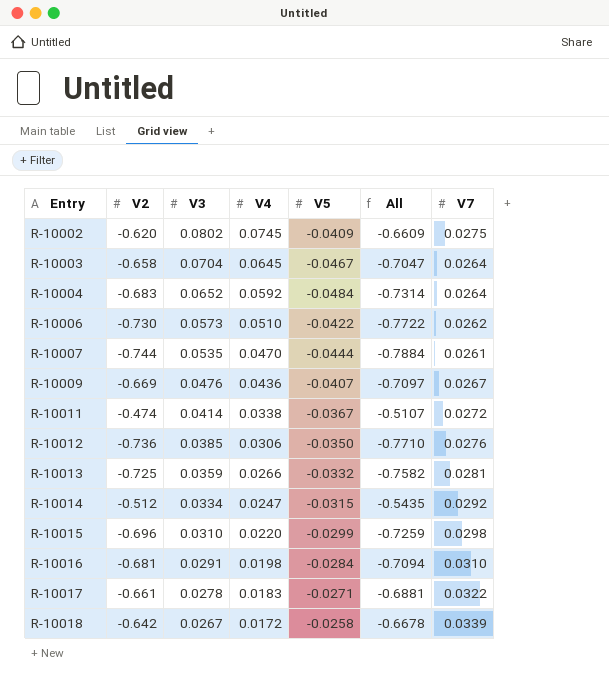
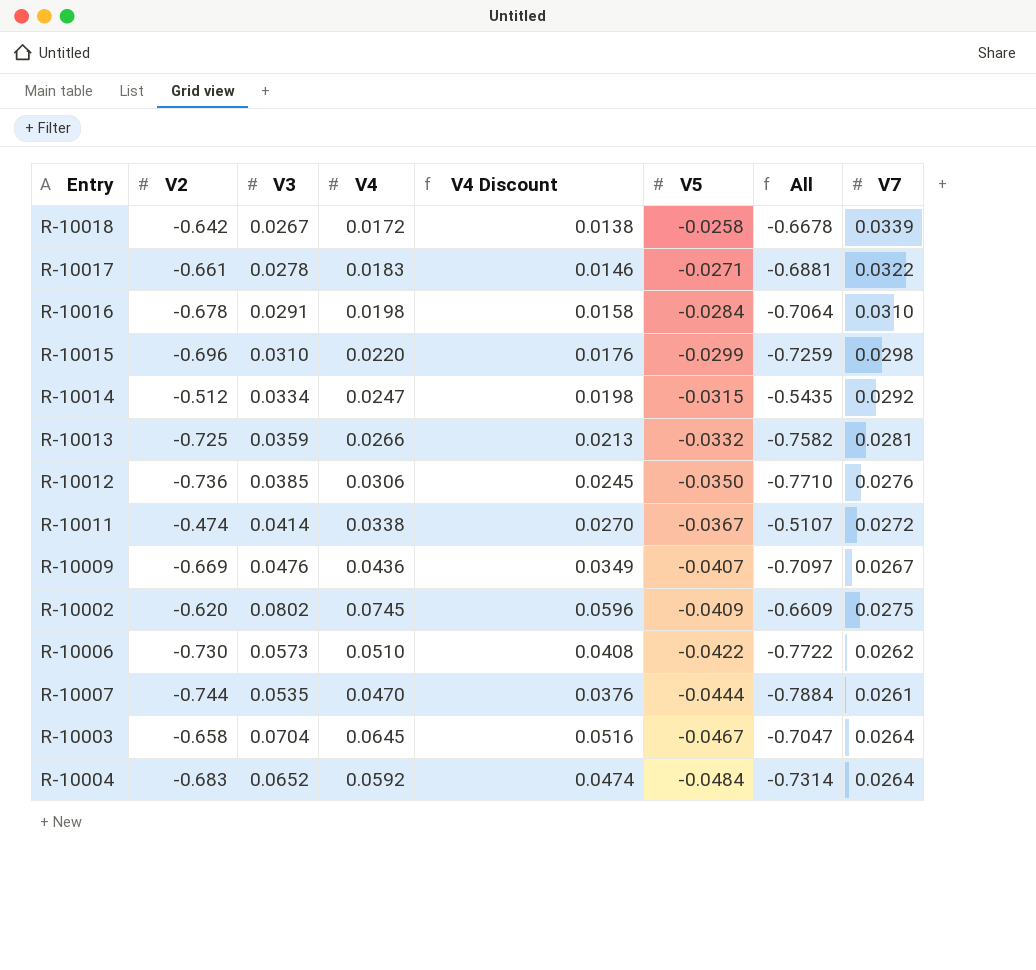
row order: Entry ascending -> V5 descending
column V4 Discount | formula: none -> [V4] * 0.8
R-10016 | V2: -0.681 -> -0.678
R-10016 | All: -0.7094 -> -0.7064

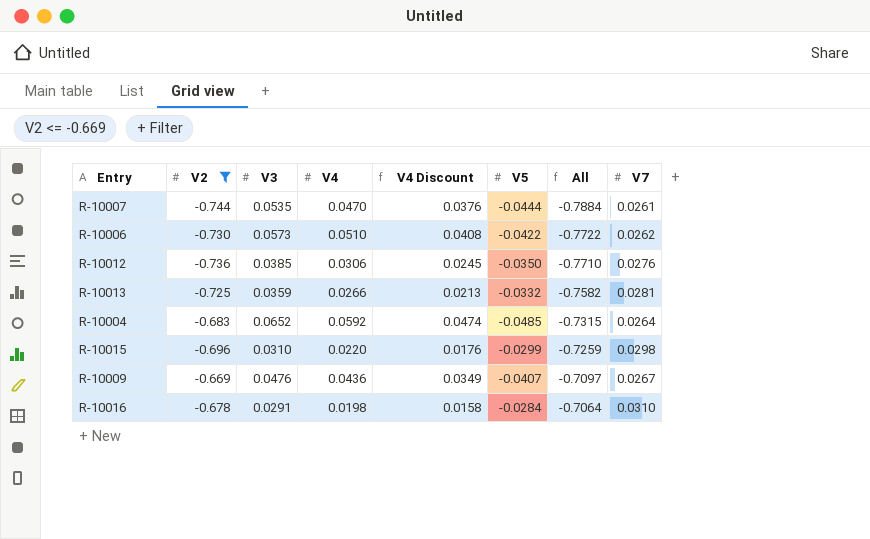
filter: none -> V2 <= -0.669
row order: V5 descending -> All ascending
R-10004 | V5: -0.0484 -> -0.0485
R-10004 | All: -0.7314 -> -0.7315

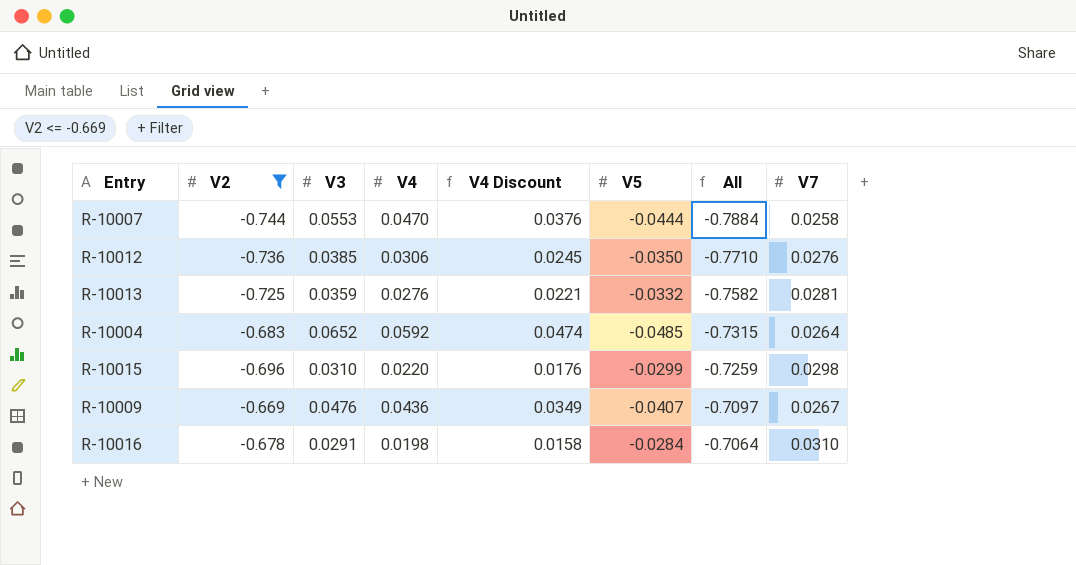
row R-10006: -0.730 | 0.0573 | 0.0510 | 0.0408 | -0.0422 | -0.7722 | 0.0262 -> none
R-10007 | V3: 0.0535 -> 0.0553
R-10007 | V7: 0.0261 -> 0.0258
R-10013 | V4: 0.0266 -> 0.0276
R-10013 | V4 Discount: 0.0213 -> 0.0221

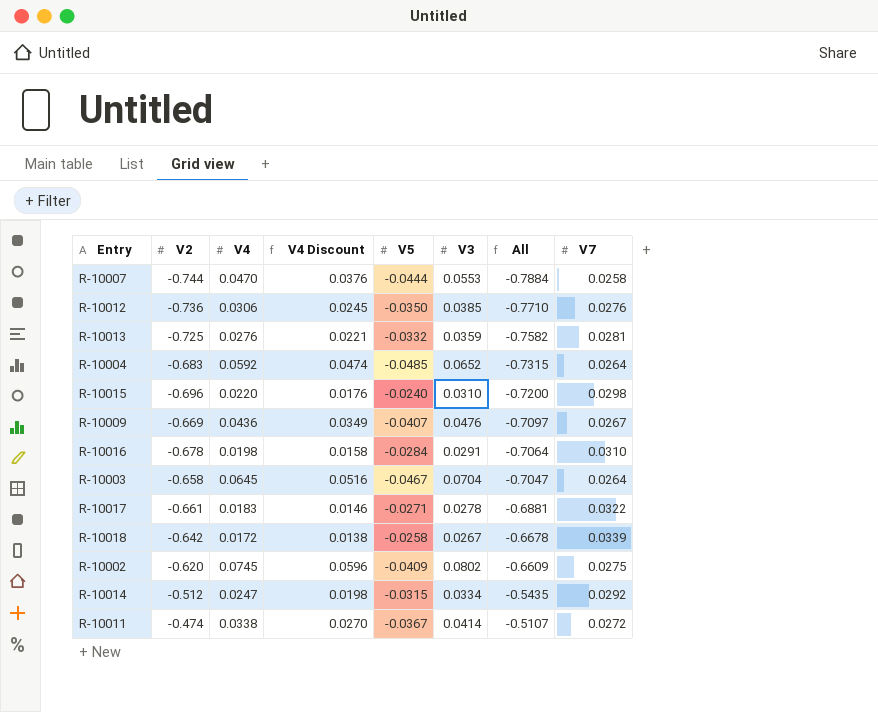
filter: V2 <= -0.669 -> none
column V3 | position: 3 -> 6
R-10015 | V5: -0.0299 -> -0.0240
R-10015 | All: -0.7259 -> -0.7200

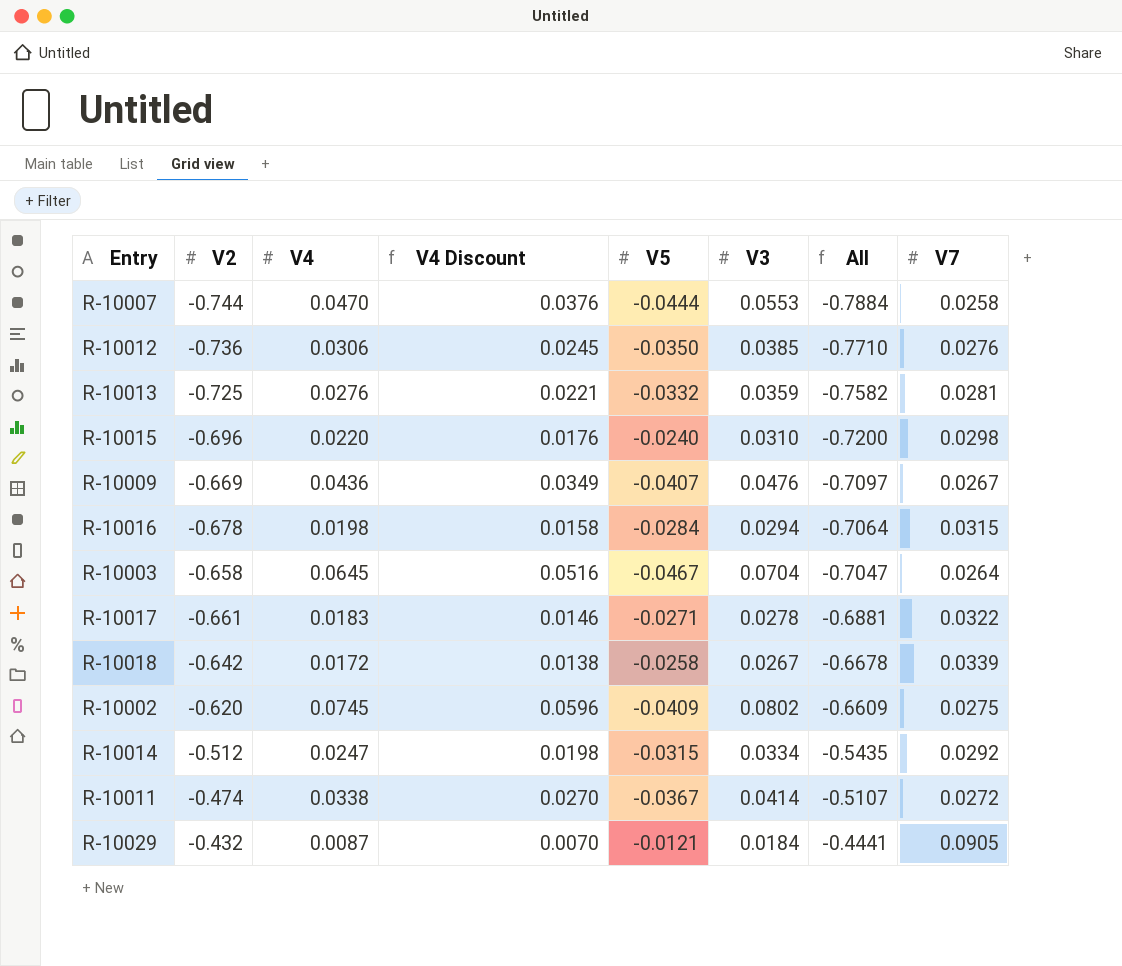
row R-10004: -0.683 | 0.0592 | 0.0474 | -0.0485 | 0.0652 | -0.7315 | 0.0264 -> none
R-10016 | V3: 0.0291 -> 0.0294
R-10016 | V7: 0.0310 -> 0.0315
row R-10029: none -> -0.432 | 0.0087 | 0.0070 | -0.0121 | 0.0184 | -0.4441 | 0.0905

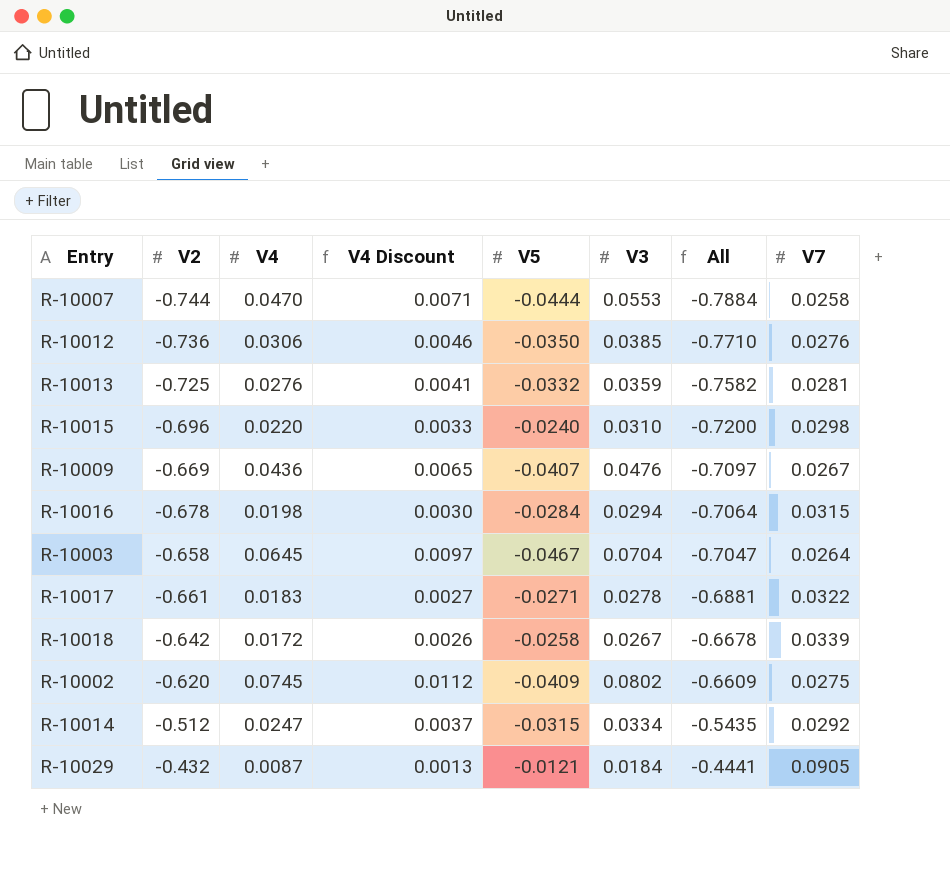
column V4 Discount | formula: [V4] * 0.8 -> [V4] * 0.15
row R-10011: -0.474 | 0.0338 | 0.0270 | -0.0367 | 0.0414 | -0.5107 | 0.0272 -> none

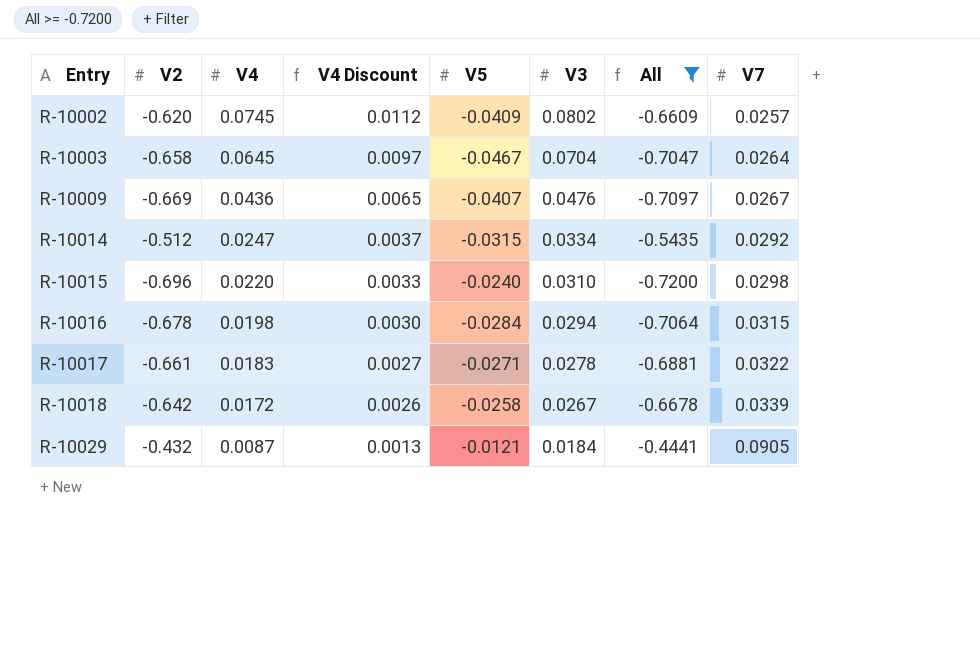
filter: none -> All >= -0.7200
row order: All ascending -> Entry ascending
R-10002 | V7: 0.0275 -> 0.0257

